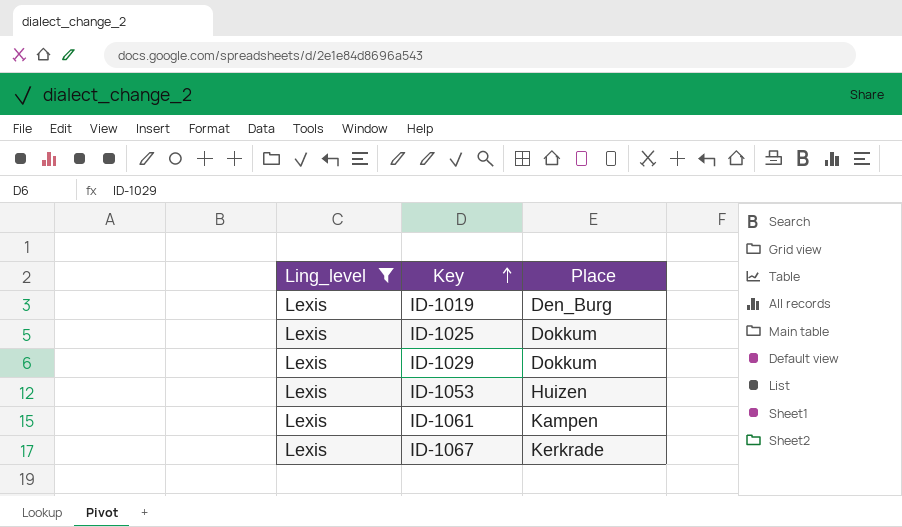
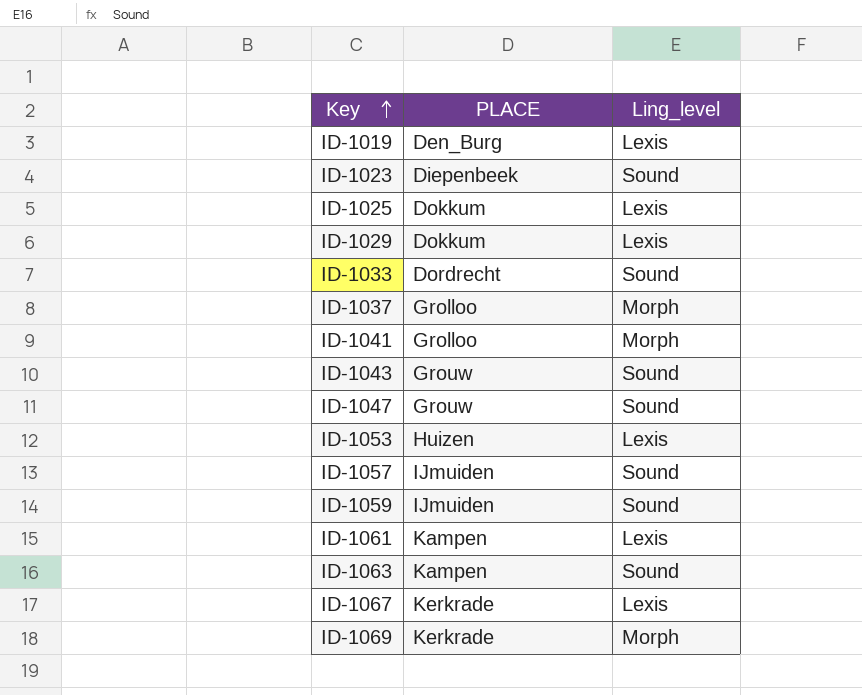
filter: Ling_level = Lexis -> none
column name: Place -> PLACE
column Ling_level | position: 1 -> 3

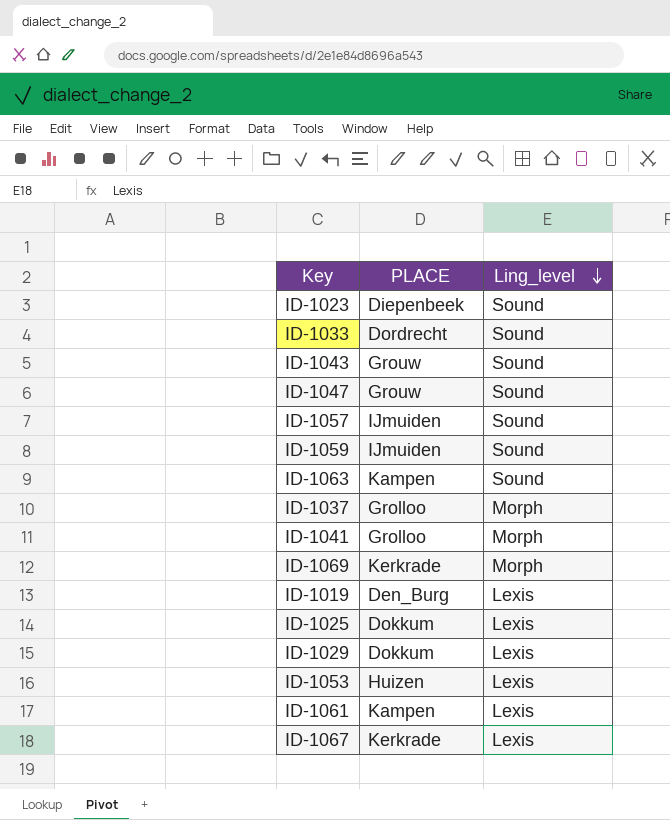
row order: Key ascending -> Ling_level descending

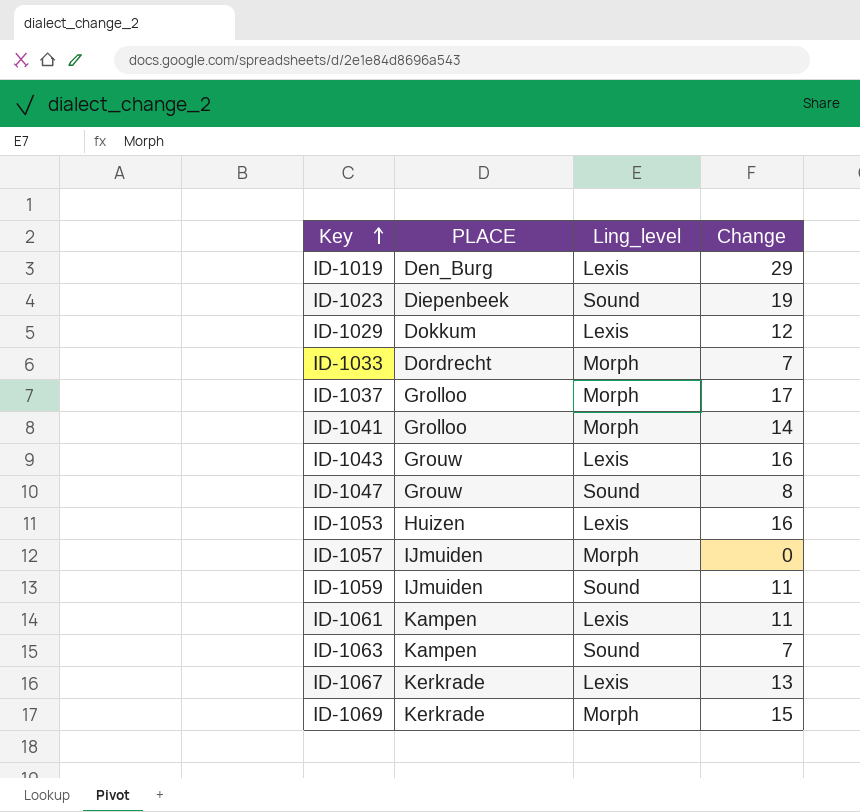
row order: Ling_level descending -> Key ascending
column Change | position: none -> 4
row ID-1025: Dokkum | Lexis -> none
ID-1033 | Ling_level: Sound -> Morph
ID-1043 | Ling_level: Sound -> Lexis
ID-1057 | Ling_level: Sound -> Morph

